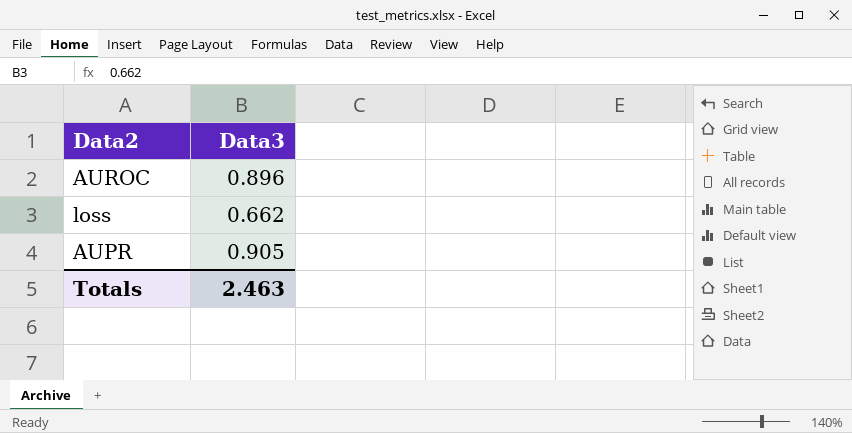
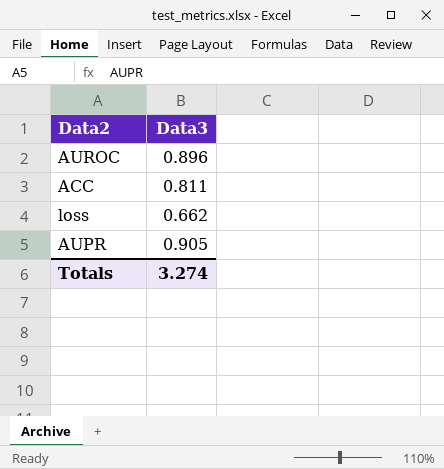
row ACC: none -> 0.811
Totals | Data3: 2.463 -> 3.274

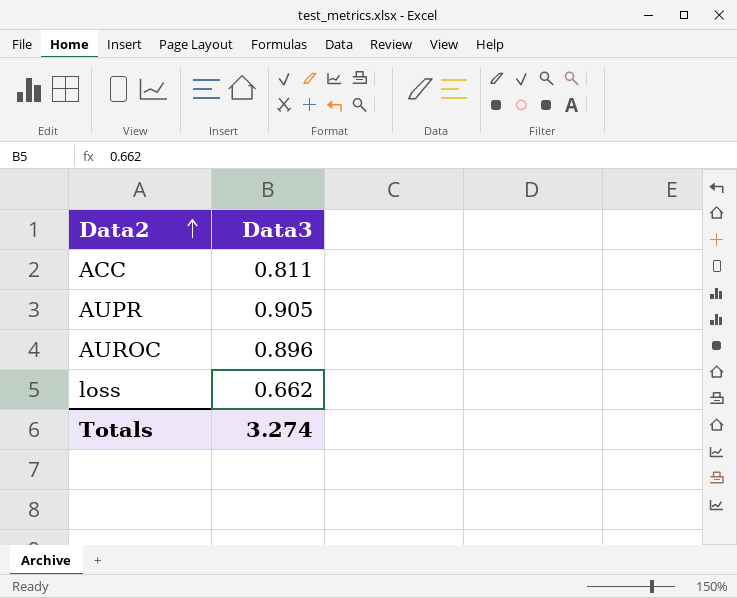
row order: none -> Data2 ascending

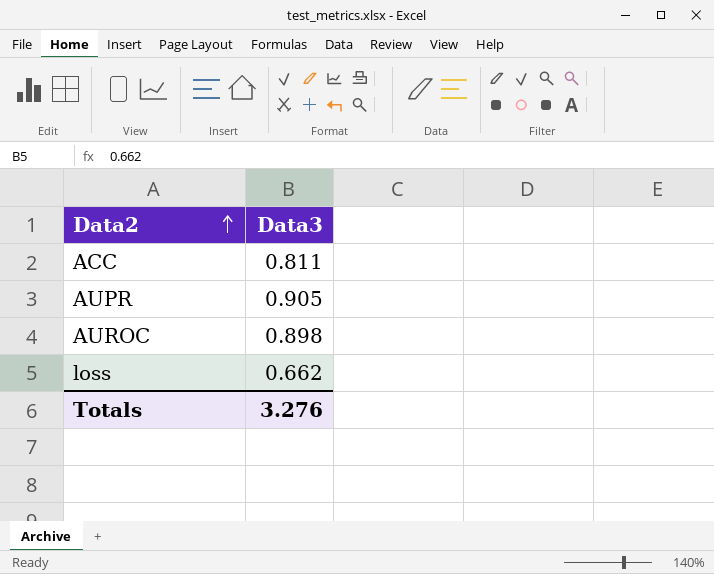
AUROC | Data3: 0.896 -> 0.898
Totals | Data3: 3.274 -> 3.276

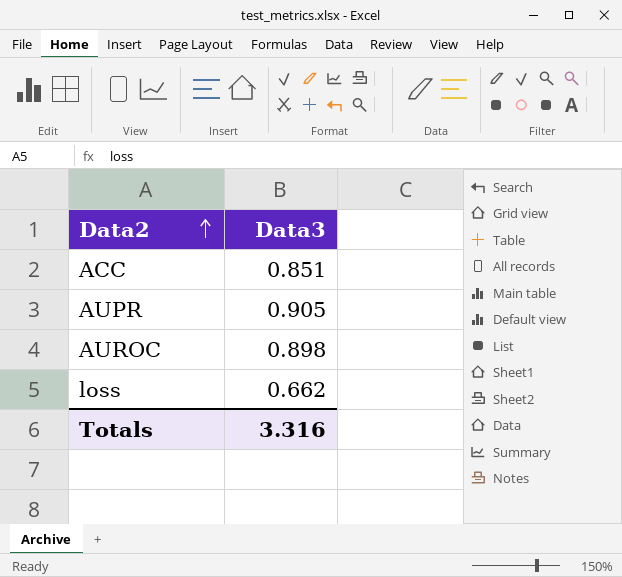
ACC | Data3: 0.811 -> 0.851
Totals | Data3: 3.276 -> 3.316

